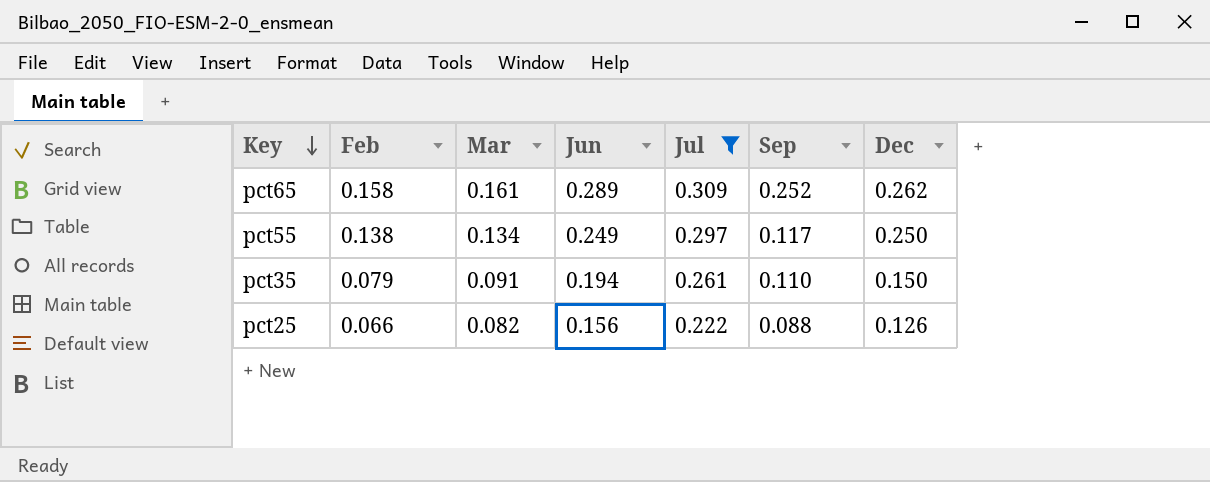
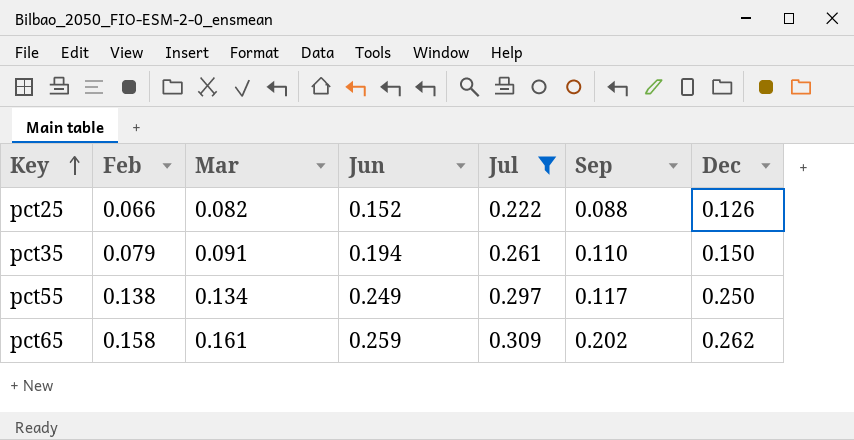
row order: Key descending -> Key ascending
pct25 | Jun: 0.156 -> 0.152
pct65 | Jun: 0.289 -> 0.259
pct65 | Sep: 0.252 -> 0.202

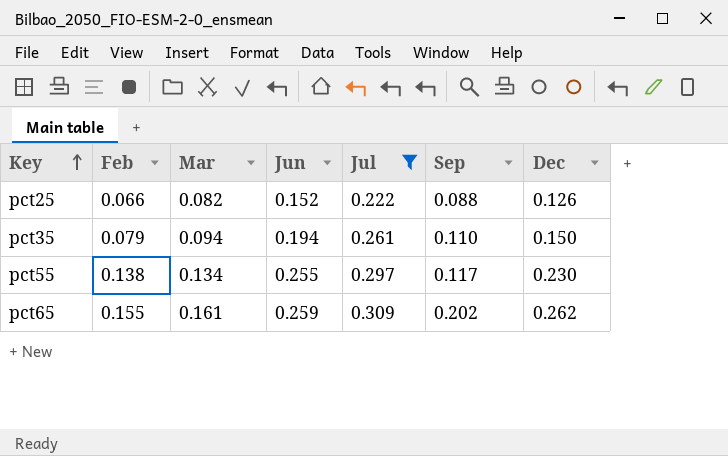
pct35 | Mar: 0.091 -> 0.094
pct55 | Jun: 0.249 -> 0.255
pct55 | Dec: 0.250 -> 0.230
pct65 | Feb: 0.158 -> 0.155

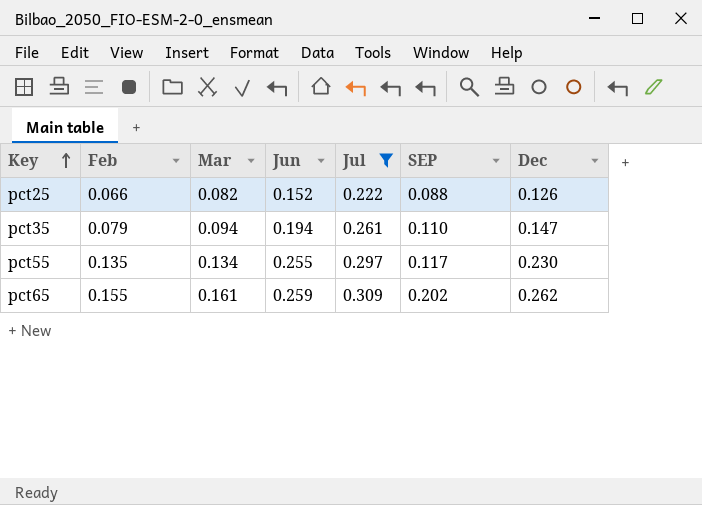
column name: Sep -> SEP
pct35 | Dec: 0.150 -> 0.147
pct55 | Feb: 0.138 -> 0.135

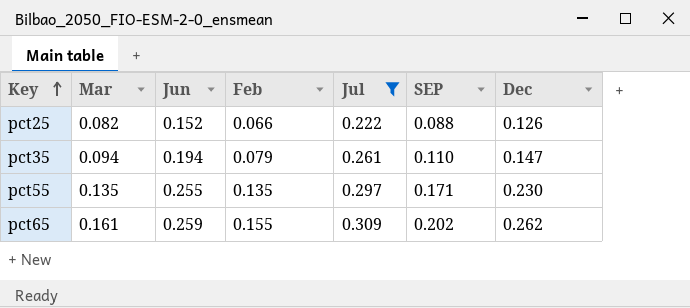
column Feb | position: 2 -> 4
pct55 | Mar: 0.134 -> 0.135
pct55 | SEP: 0.117 -> 0.171

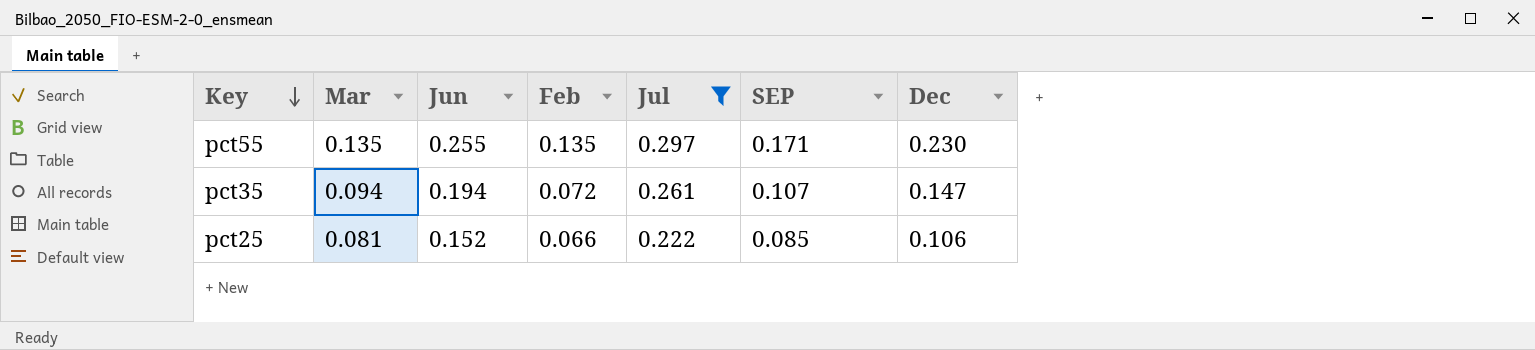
row order: Key ascending -> Key descending
row pct65: 0.161 | 0.259 | 0.155 | 0.309 | 0.202 | 0.262 -> none
pct35 | Feb: 0.079 -> 0.072
pct35 | SEP: 0.110 -> 0.107
pct25 | Mar: 0.082 -> 0.081
pct25 | SEP: 0.088 -> 0.085
pct25 | Dec: 0.126 -> 0.106

